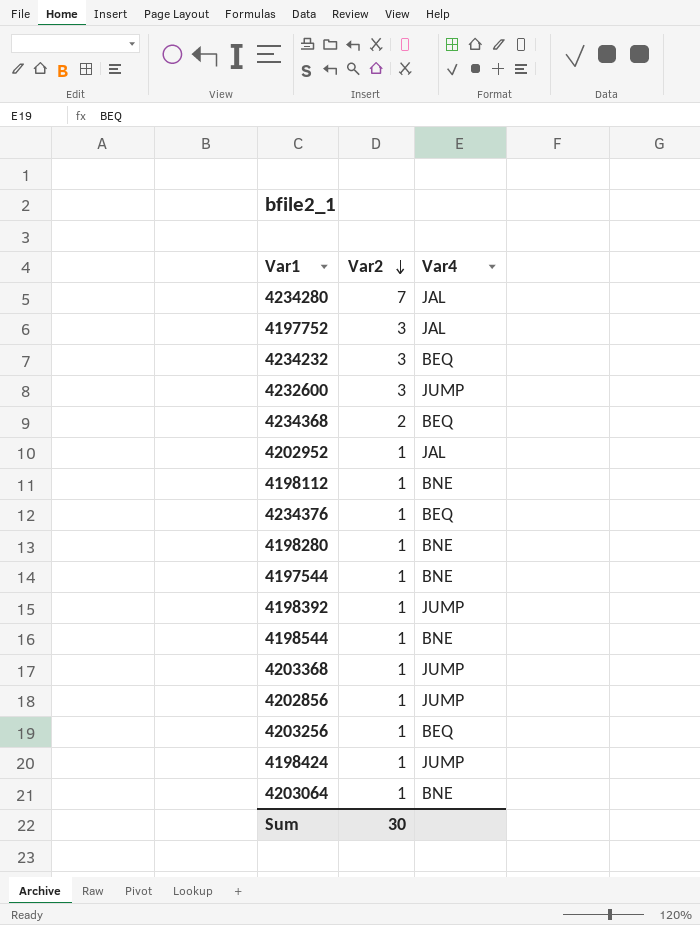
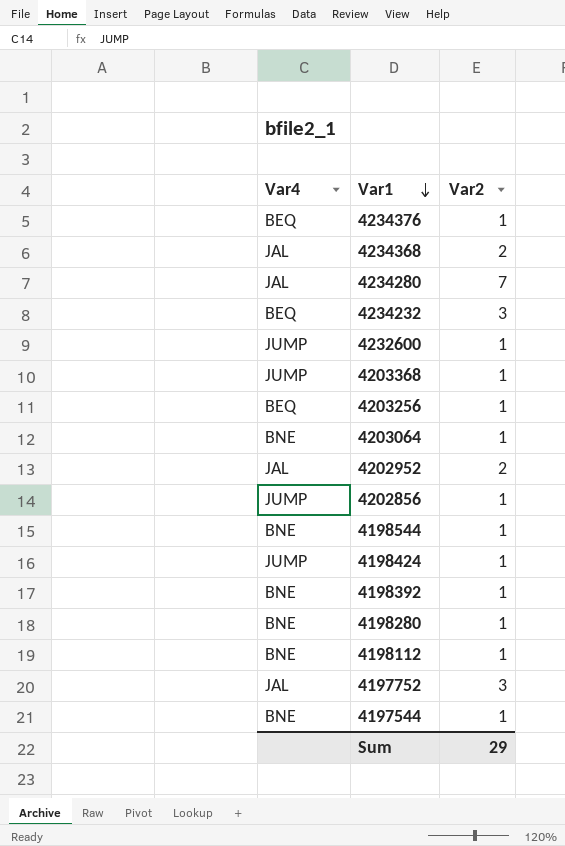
row order: Var2 descending -> Var1 descending
column Var4 | position: 3 -> 1
4234368 | Var4: BEQ -> JAL
4232600 | Var2: 3 -> 1
4202952 | Var2: 1 -> 2
4198392 | Var4: JUMP -> BNE
Sum | Var2: 30 -> 29

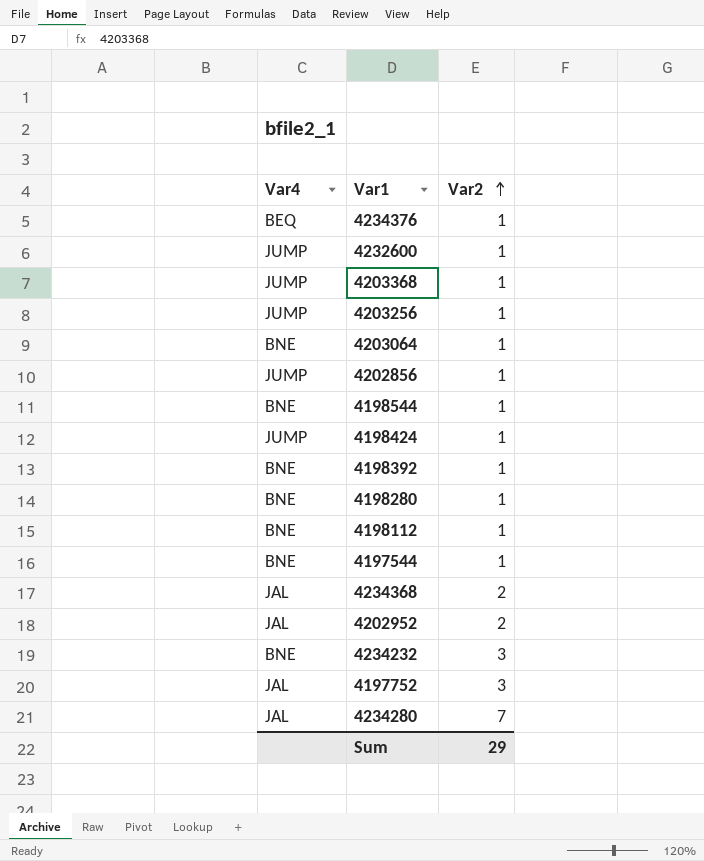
row order: Var1 descending -> Var2 ascending
4203256 | Var4: BEQ -> JUMP
4234232 | Var4: BEQ -> BNE

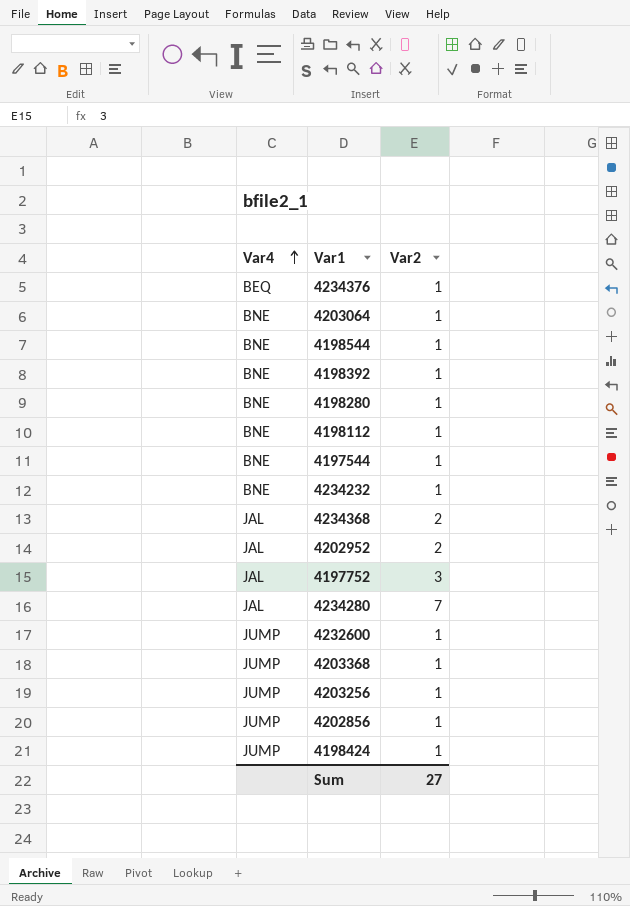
row order: Var2 ascending -> Var4 ascending
4234232 | Var2: 3 -> 1
Sum | Var2: 29 -> 27

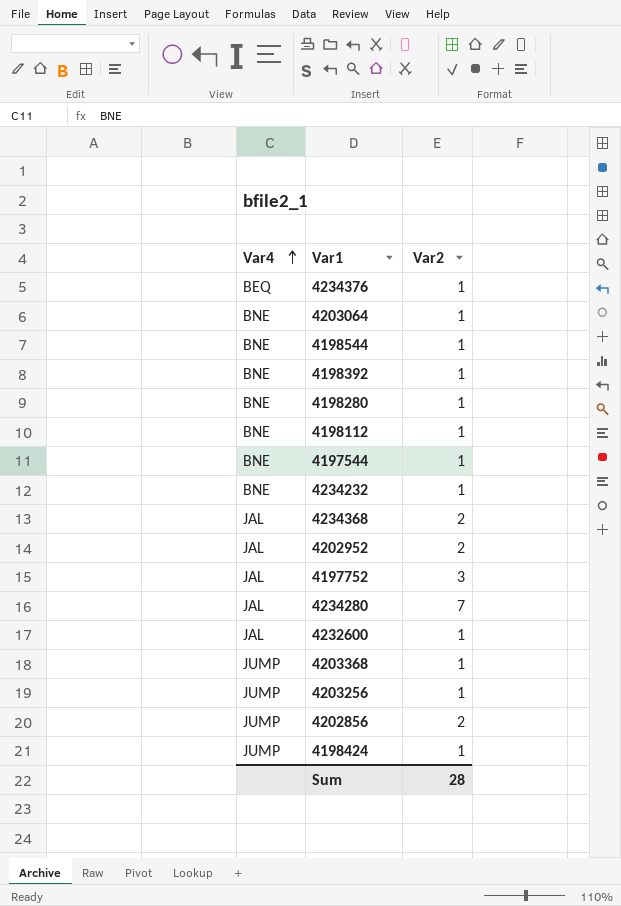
4232600 | Var4: JUMP -> JAL
4202856 | Var2: 1 -> 2
Sum | Var2: 27 -> 28

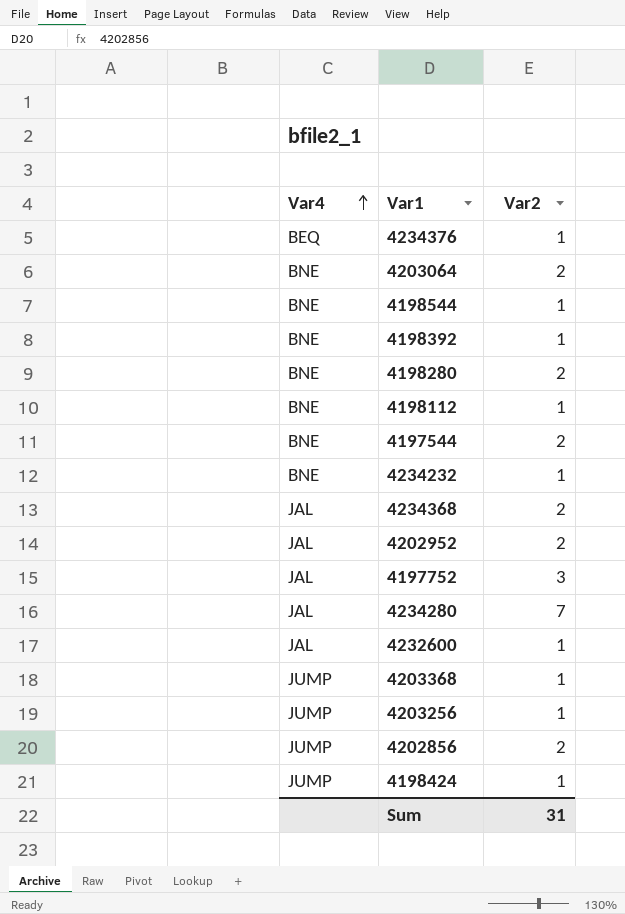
4203064 | Var2: 1 -> 2
4198280 | Var2: 1 -> 2
4197544 | Var2: 1 -> 2
Sum | Var2: 28 -> 31

